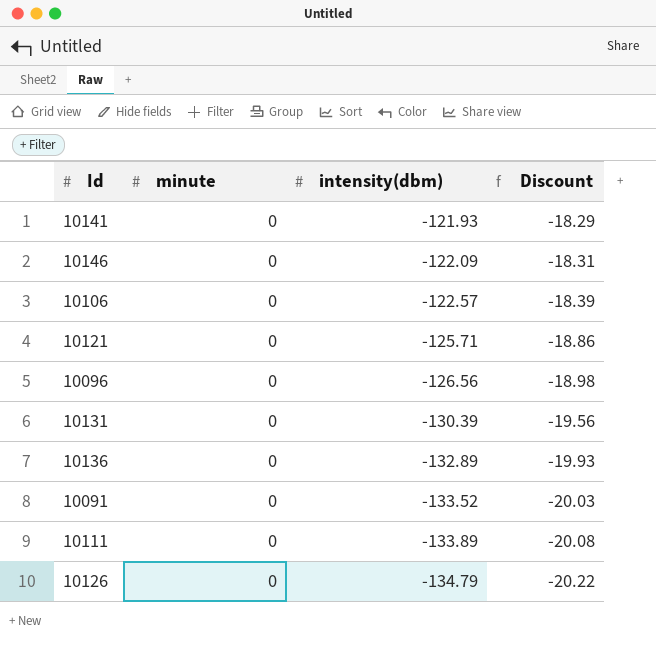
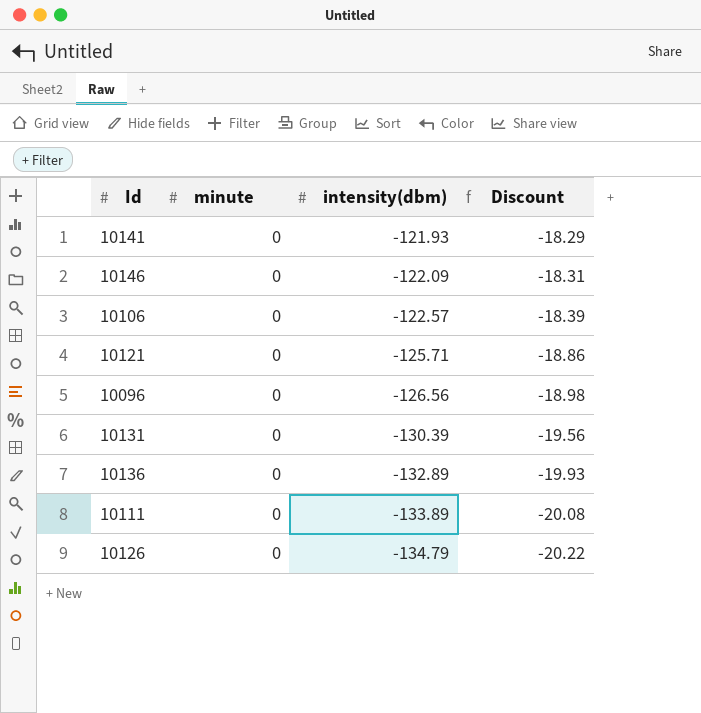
row 10091: 0 | -133.52 | -20.03 -> none

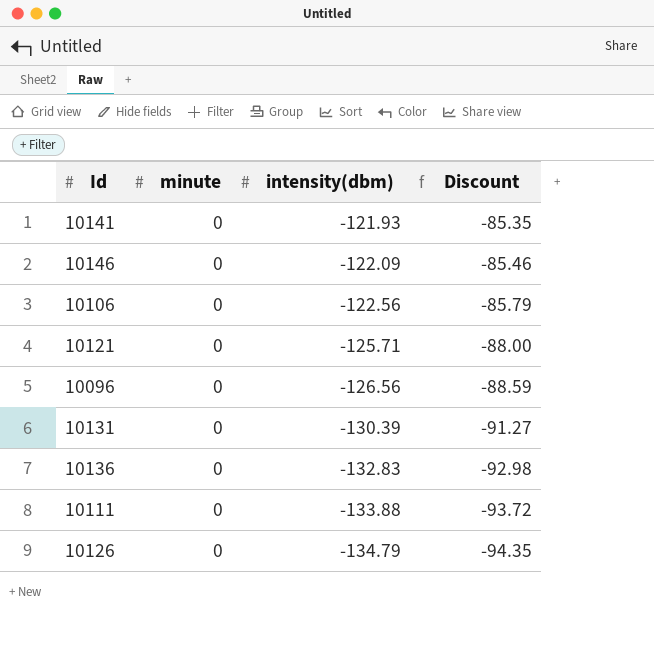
column Discount | formula: [intensity(dbm)] * 0.15 -> [intensity(dbm)] * 0.7
10106 | intensity(dbm): -122.57 -> -122.56
10136 | intensity(dbm): -132.89 -> -132.83
10111 | intensity(dbm): -133.89 -> -133.88

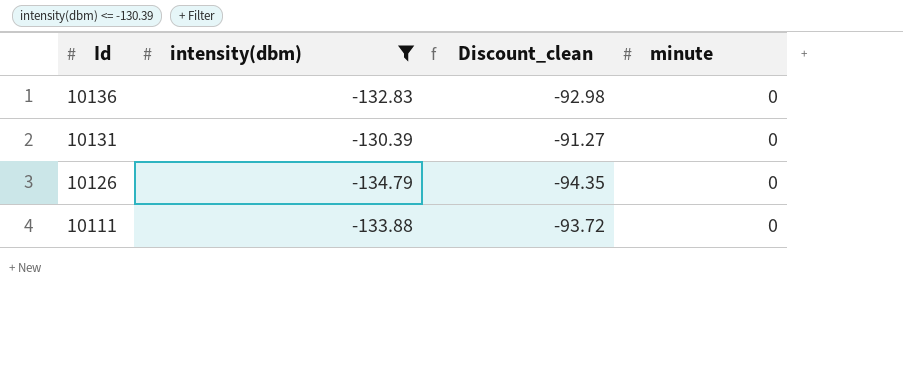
filter: none -> intensity(dbm) <= -130.39
row order: intensity(dbm) descending -> Id descending
column name: Discount -> Discount_clean
column minute | position: 2 -> 4

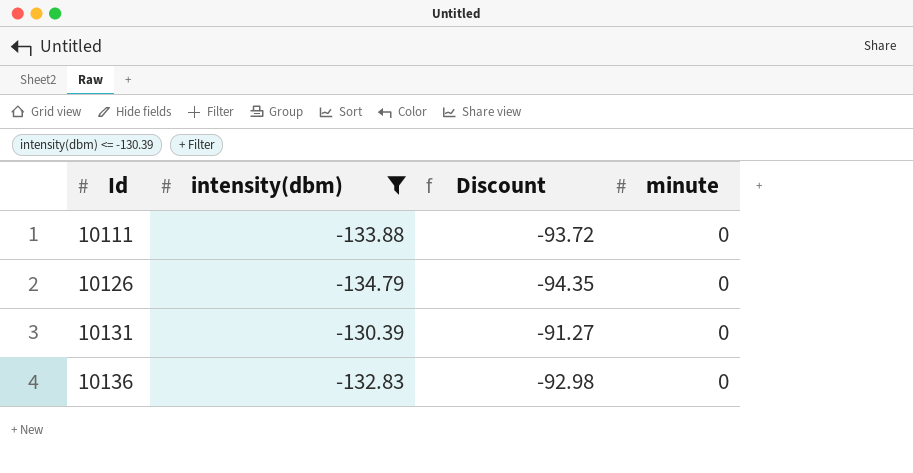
row order: Id descending -> Id ascending
column name: Discount_clean -> Discount

